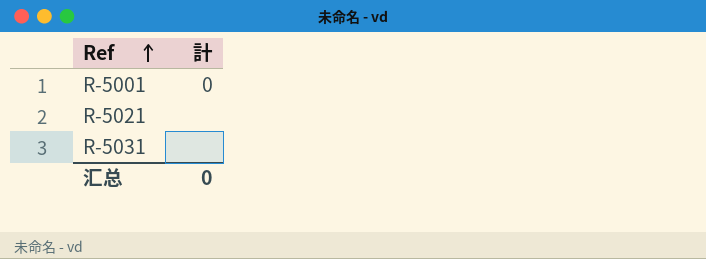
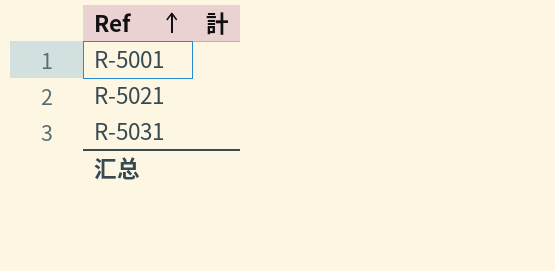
R-5001 | 計: 0 -> none
汇总 | 計: 0 -> none

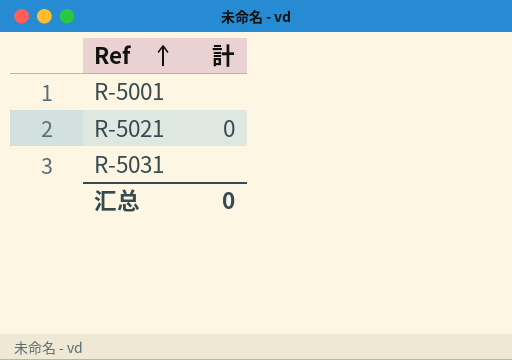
R-5021 | 計: none -> 0
汇总 | 計: none -> 0

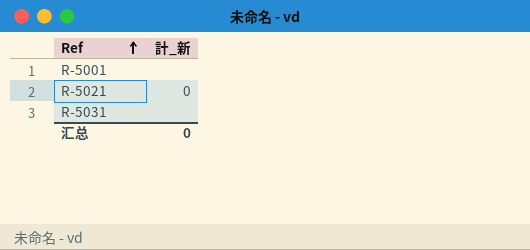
column name: 計 -> 計_新

